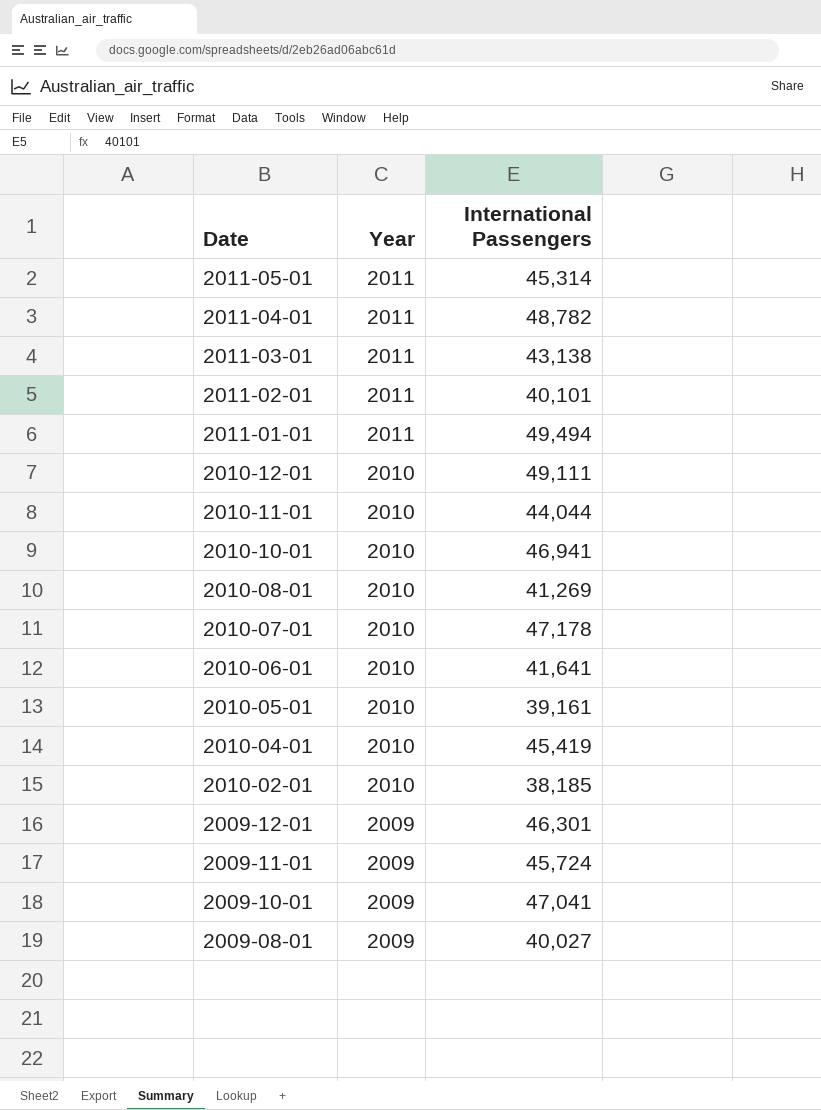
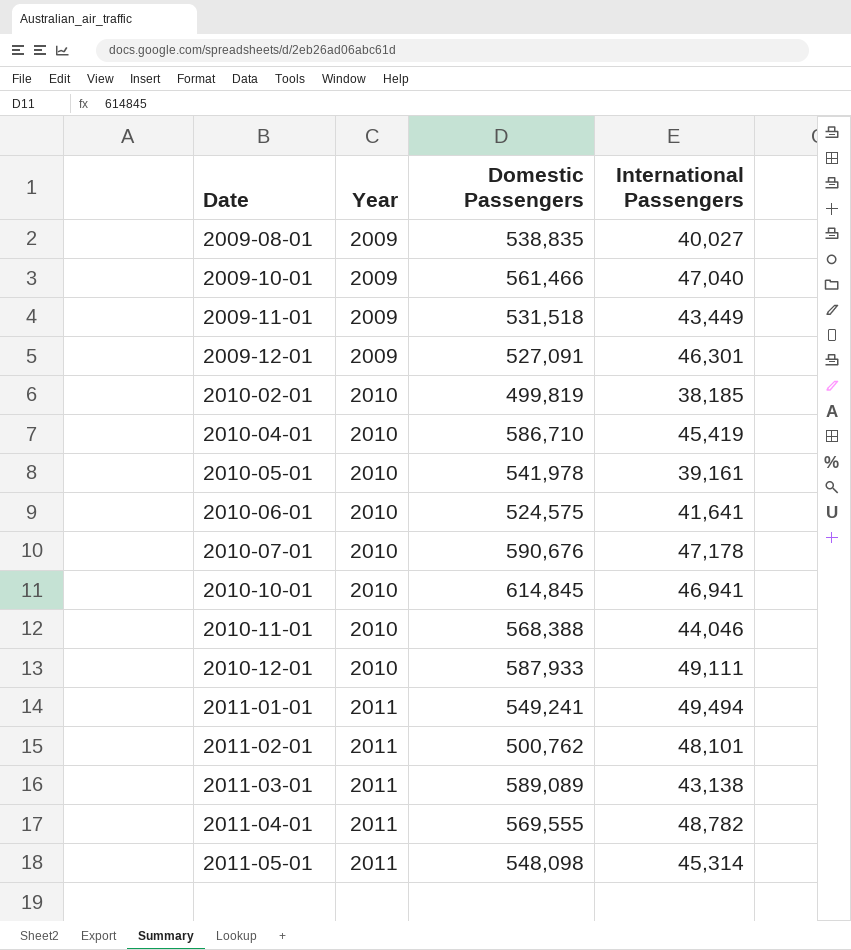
row order: Date descending -> Date ascending
column Domestic Passengers | position: none -> 3
row 2010-08-01: 2010 | 41,269 -> none
2009-10-01 | International Passengers: 47,041 -> 47,040
2009-11-01 | International Passengers: 45,724 -> 43,449
2010-11-01 | International Passengers: 44,044 -> 44,046
2011-02-01 | International Passengers: 40,101 -> 48,101

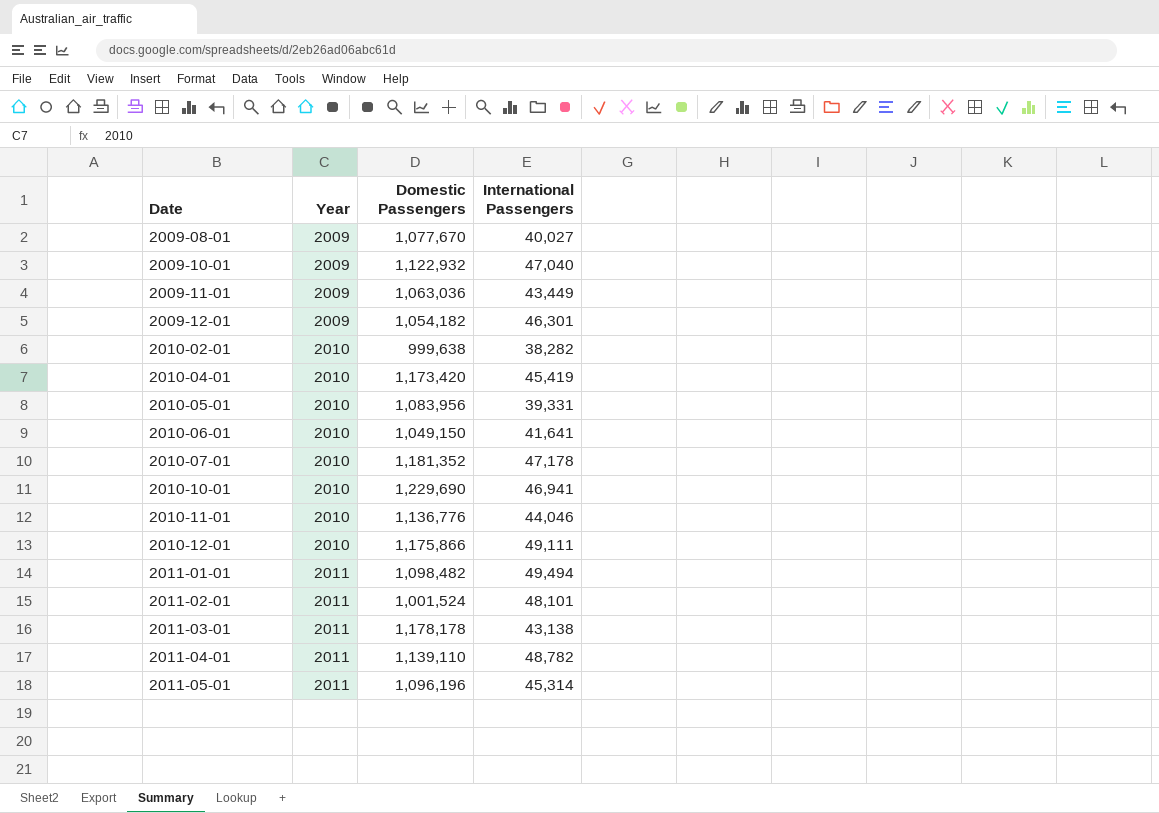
2009-08-01 | Domestic Passengers: 538,835 -> 1,077,670
2009-10-01 | Domestic Passengers: 561,466 -> 1,122,932
2009-11-01 | Domestic Passengers: 531,518 -> 1,063,036
2009-12-01 | Domestic Passengers: 527,091 -> 1,054,182
2010-02-01 | Domestic Passengers: 499,819 -> 999,638
2010-02-01 | International Passengers: 38,185 -> 38,282
2010-04-01 | Domestic Passengers: 586,710 -> 1,173,420
2010-05-01 | Domestic Passengers: 541,978 -> 1,083,956
2010-05-01 | International Passengers: 39,161 -> 39,331
2010-06-01 | Domestic Passengers: 524,575 -> 1,049,150
2010-07-01 | Domestic Passengers: 590,676 -> 1,181,352
2010-10-01 | Domestic Passengers: 614,845 -> 1,229,690
2010-11-01 | Domestic Passengers: 568,388 -> 1,136,776
2010-12-01 | Domestic Passengers: 587,933 -> 1,175,866
2011-01-01 | Domestic Passengers: 549,241 -> 1,098,482
2011-02-01 | Domestic Passengers: 500,762 -> 1,001,524
2011-03-01 | Domestic Passengers: 589,089 -> 1,178,178
2011-04-01 | Domestic Passengers: 569,555 -> 1,139,110
2011-05-01 | Domestic Passengers: 548,098 -> 1,096,196

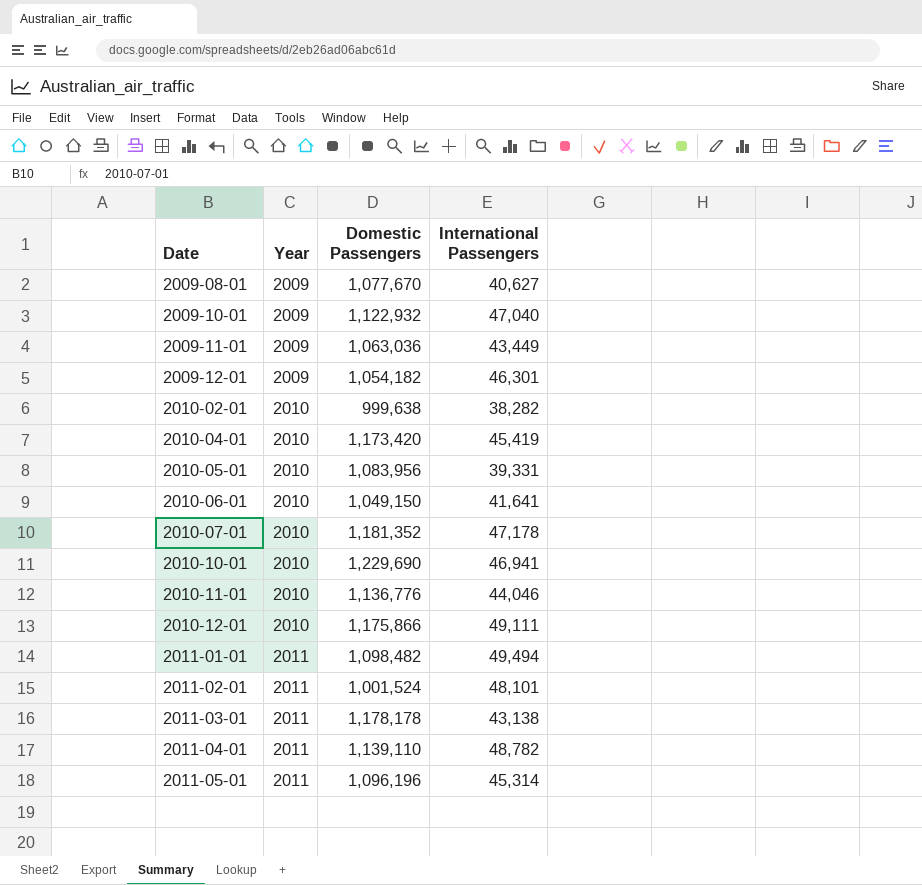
2009-08-01 | International Passengers: 40,027 -> 40,627

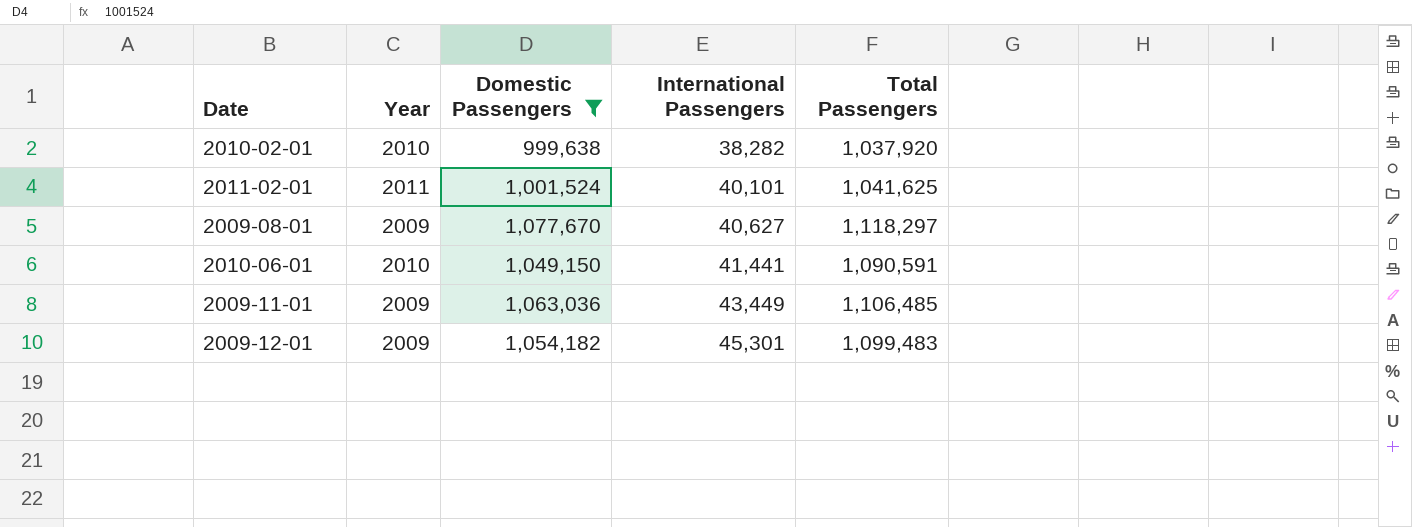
filter: none -> Domestic Passengers <= 1,077,670
row order: Date ascending -> International Passengers ascending
column Total Passengers | formula: none -> [Domestic Passengers] + [International Passengers]
2011-02-01 | International Passengers: 48,101 -> 40,101
2010-06-01 | International Passengers: 41,641 -> 41,441
2009-12-01 | International Passengers: 46,301 -> 45,301

